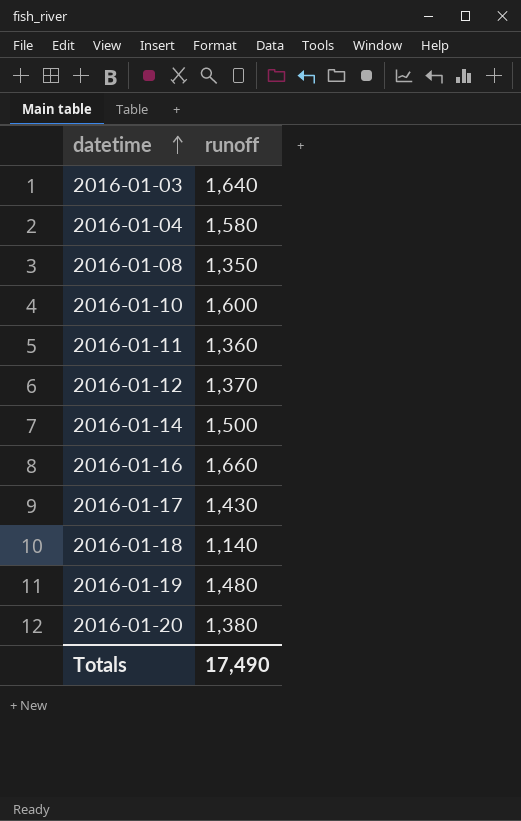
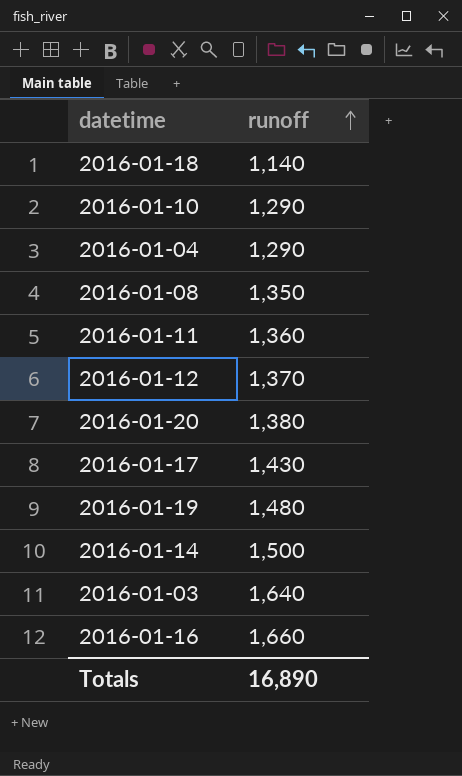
row order: datetime ascending -> runoff ascending
2016-01-10 | runoff: 1,600 -> 1,290
2016-01-04 | runoff: 1,580 -> 1,290
Totals | runoff: 17,490 -> 16,890

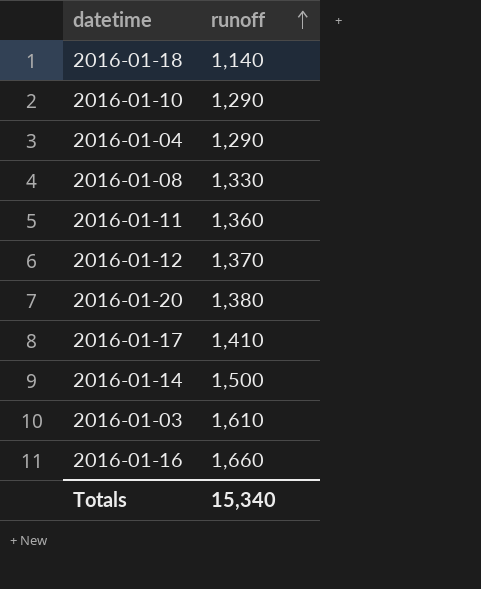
row 2016-01-19: 1,480 -> none
2016-01-08 | runoff: 1,350 -> 1,330
2016-01-17 | runoff: 1,430 -> 1,410
2016-01-03 | runoff: 1,640 -> 1,610
Totals | runoff: 16,890 -> 15,340

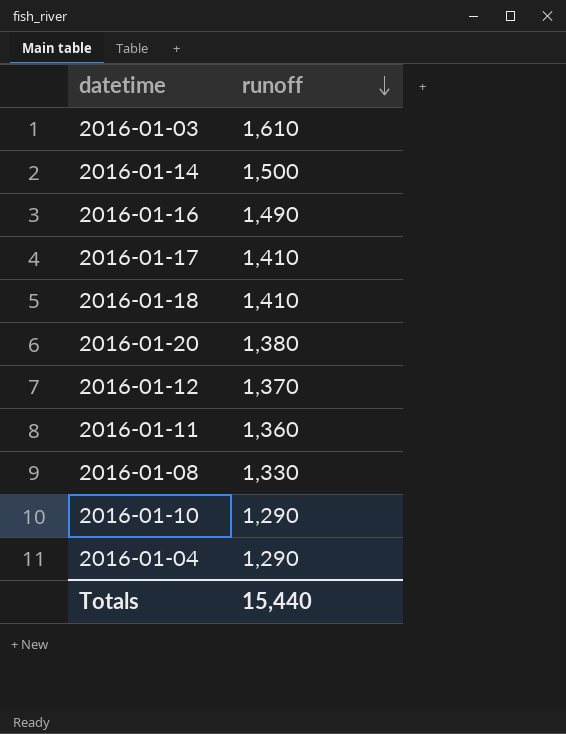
row order: runoff ascending -> runoff descending
2016-01-16 | runoff: 1,660 -> 1,490
2016-01-18 | runoff: 1,140 -> 1,410
Totals | runoff: 15,340 -> 15,440

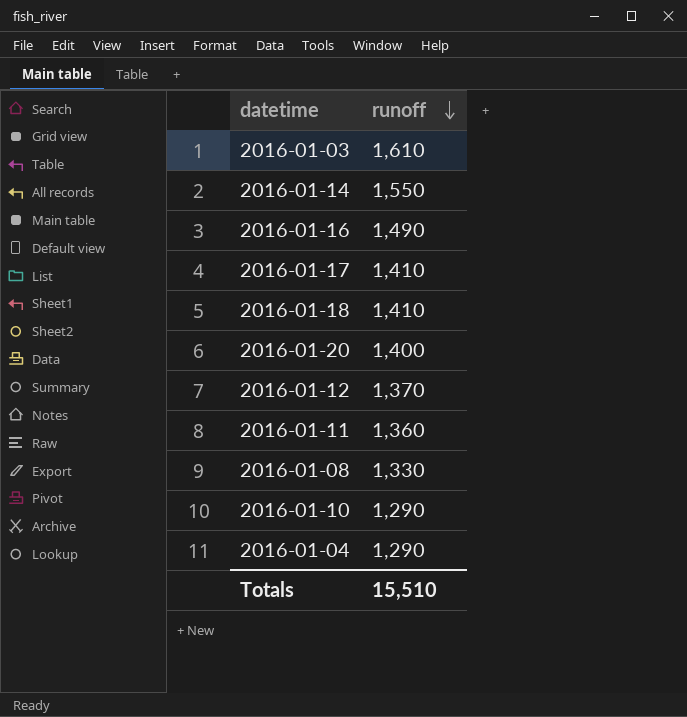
2016-01-14 | runoff: 1,500 -> 1,550
2016-01-20 | runoff: 1,380 -> 1,400
Totals | runoff: 15,440 -> 15,510

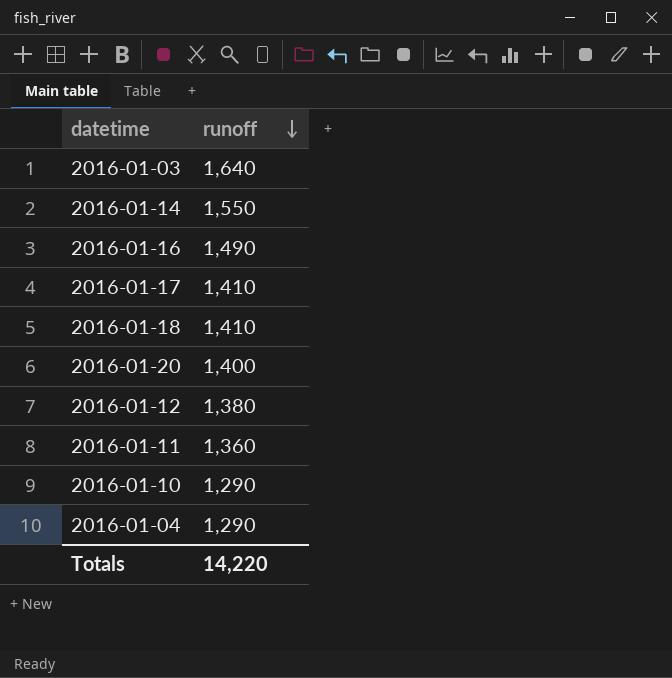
row 2016-01-08: 1,330 -> none
2016-01-03 | runoff: 1,610 -> 1,640
2016-01-12 | runoff: 1,370 -> 1,380
Totals | runoff: 15,510 -> 14,220

